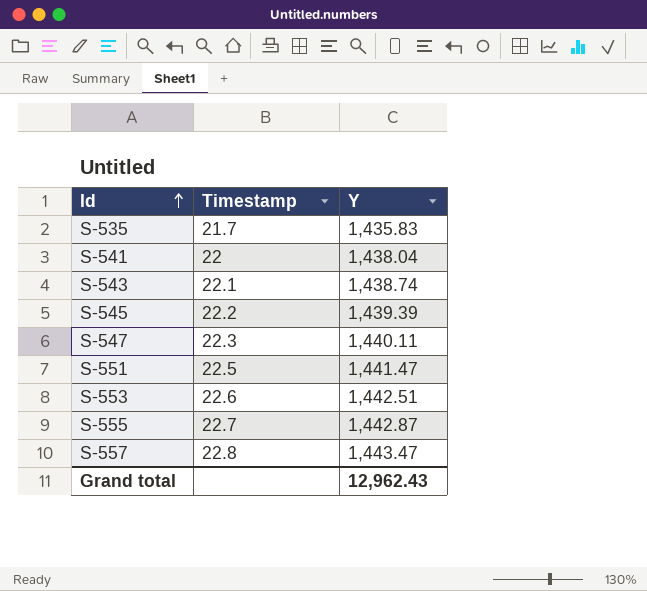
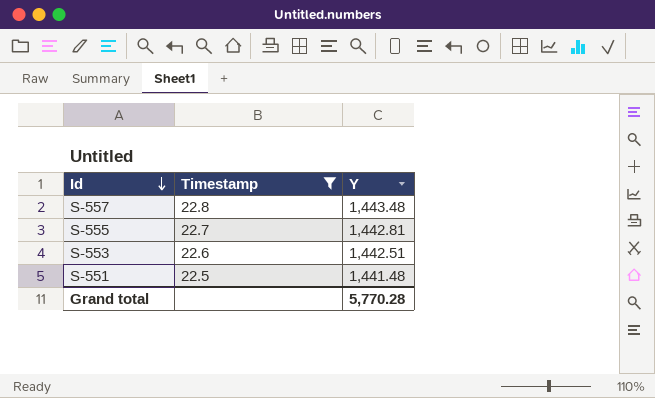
filter: none -> Timestamp >= 22.5
row order: Id ascending -> Id descending
S-557 | Y: 1,443.47 -> 1,443.48
S-555 | Y: 1,442.87 -> 1,442.81
S-551 | Y: 1,441.47 -> 1,441.48
Grand total | Y: 12,962.43 -> 5,770.28

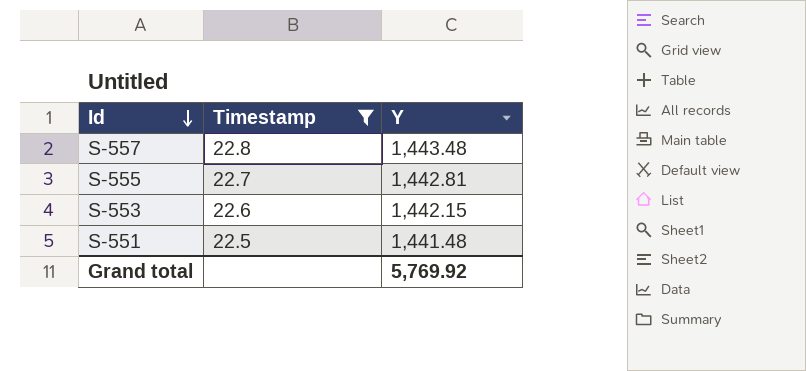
S-553 | Y: 1,442.51 -> 1,442.15
Grand total | Y: 5,770.28 -> 5,769.92

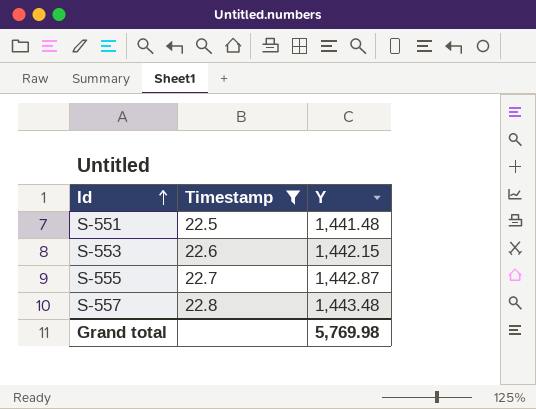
row order: Id descending -> Id ascending
S-555 | Y: 1,442.81 -> 1,442.87
Grand total | Y: 5,769.92 -> 5,769.98

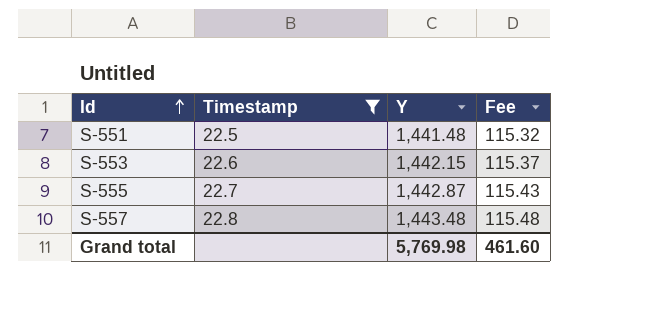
column Fee | formula: none -> [Y] * 0.08

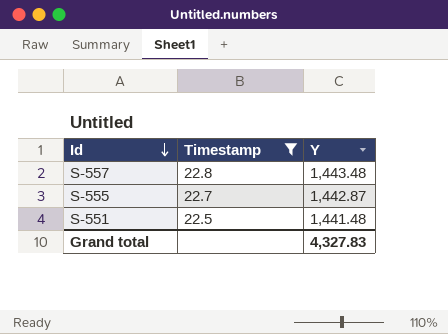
row order: Id ascending -> Id descending
column Fee | formula: [Y] * 0.08 -> none
row S-553: 22.6 | 1,442.15 | 115.37 -> none
Grand total | Y: 5,769.98 -> 4,327.83

